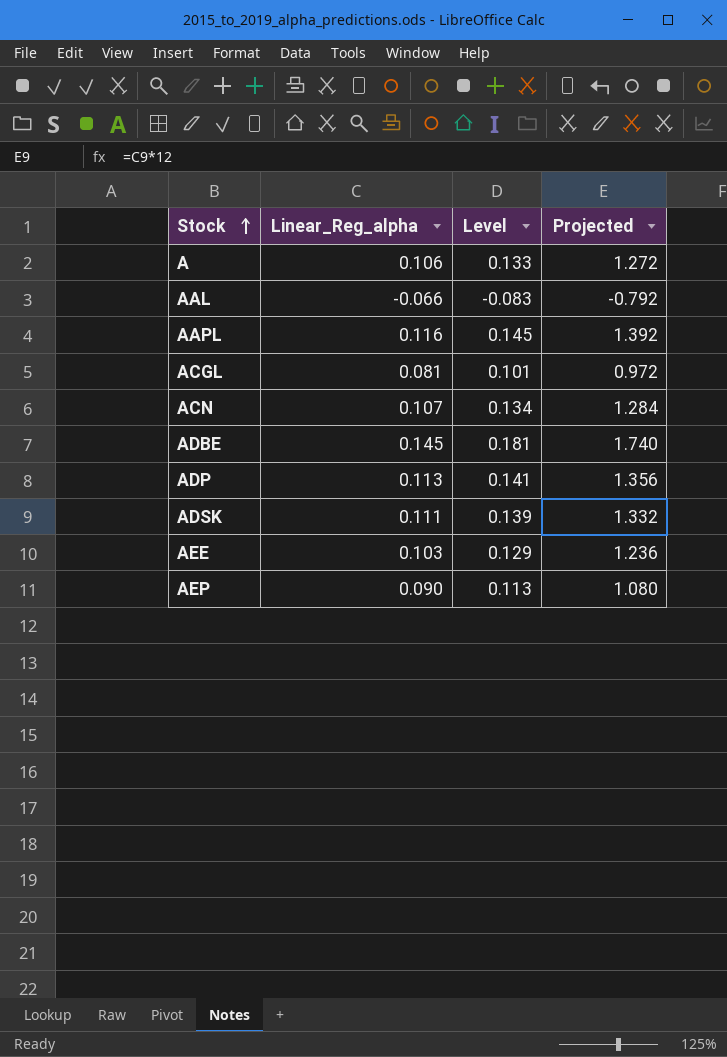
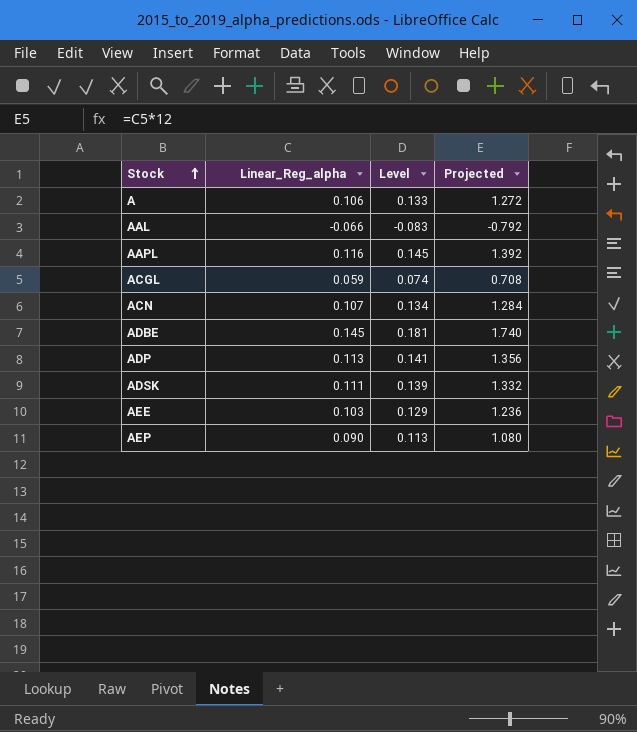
ACGL | Linear_Reg_alpha: 0.081 -> 0.059
ACGL | Level: 0.101 -> 0.074
ACGL | Projected: 0.972 -> 0.708

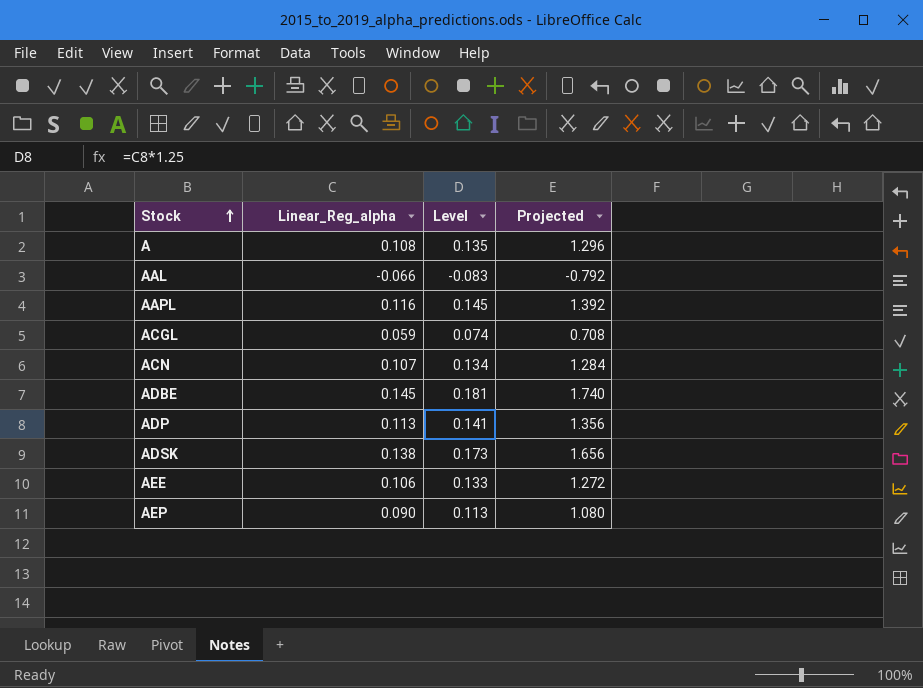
A | Linear_Reg_alpha: 0.106 -> 0.108
A | Level: 0.133 -> 0.135
A | Projected: 1.272 -> 1.296
ADSK | Linear_Reg_alpha: 0.111 -> 0.138
ADSK | Level: 0.139 -> 0.173
ADSK | Projected: 1.332 -> 1.656
AEE | Linear_Reg_alpha: 0.103 -> 0.106
AEE | Level: 0.129 -> 0.133
AEE | Projected: 1.236 -> 1.272

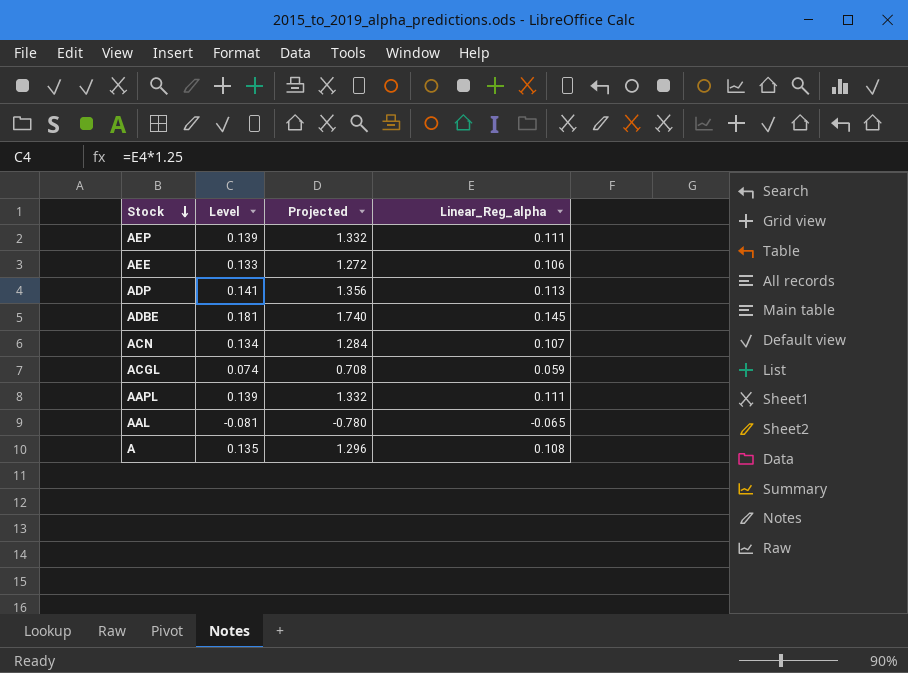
row order: Stock ascending -> Stock descending
column Linear_Reg_alpha | position: 2 -> 4
row ADSK: 0.138 | 0.173 | 1.656 -> none
AEP | Level: 0.113 -> 0.139
AEP | Projected: 1.080 -> 1.332
AEP | Linear_Reg_alpha: 0.090 -> 0.111
AAPL | Level: 0.145 -> 0.139
AAPL | Projected: 1.392 -> 1.332
AAPL | Linear_Reg_alpha: 0.116 -> 0.111
AAL | Level: -0.083 -> -0.081
AAL | Projected: -0.792 -> -0.780
AAL | Linear_Reg_alpha: -0.066 -> -0.065

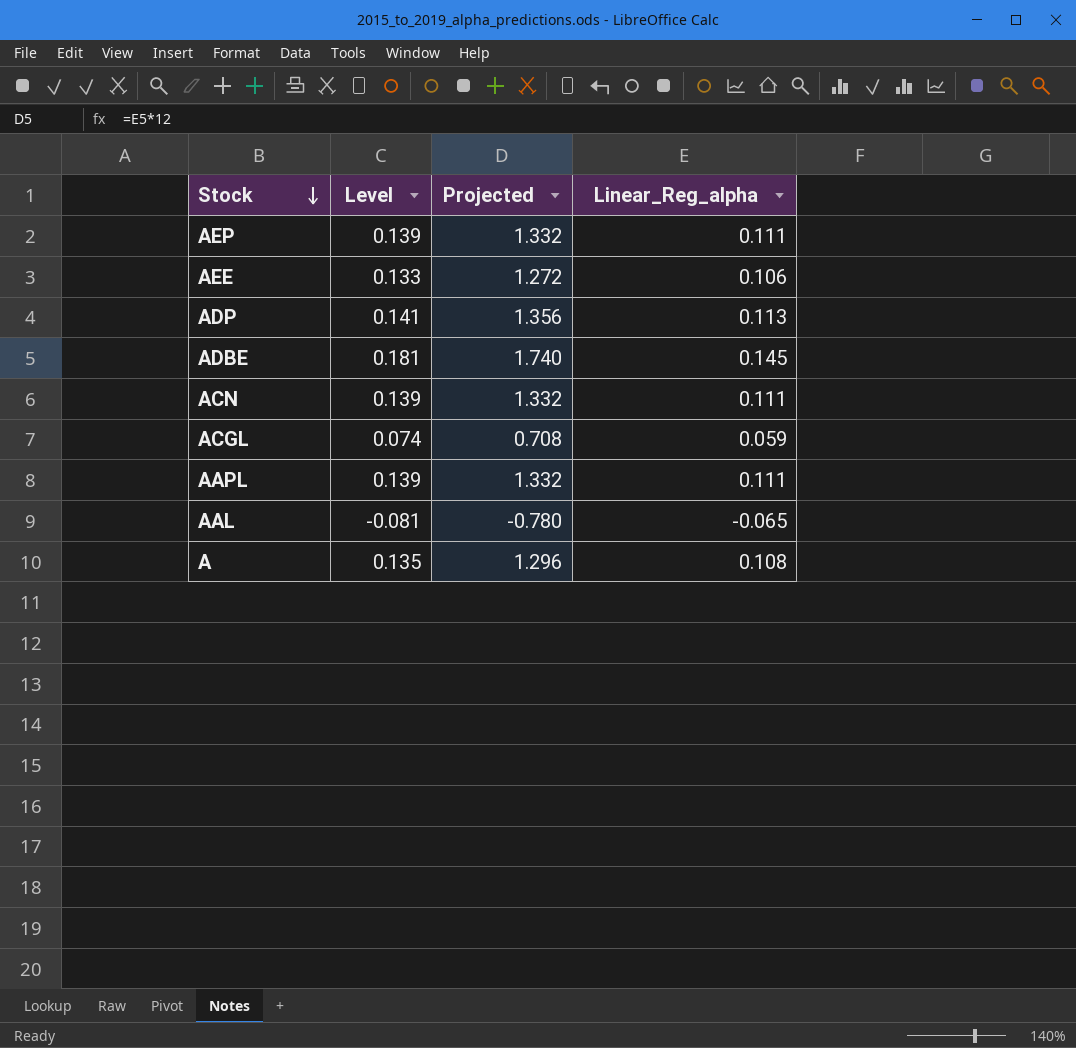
ACN | Level: 0.134 -> 0.139
ACN | Projected: 1.284 -> 1.332
ACN | Linear_Reg_alpha: 0.107 -> 0.111

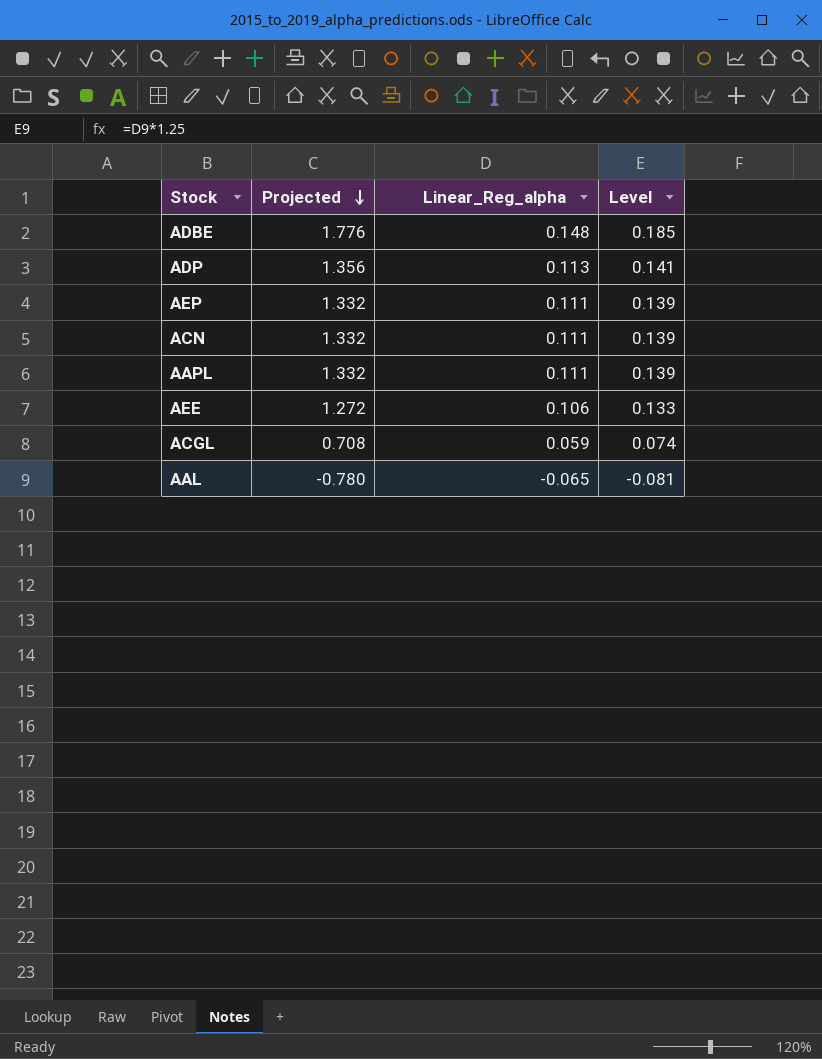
row order: Stock descending -> Projected descending
column Level | position: 2 -> 4
row A: 0.135 | 1.296 | 0.108 -> none
ADBE | Projected: 1.740 -> 1.776
ADBE | Linear_Reg_alpha: 0.145 -> 0.148
ADBE | Level: 0.181 -> 0.185

